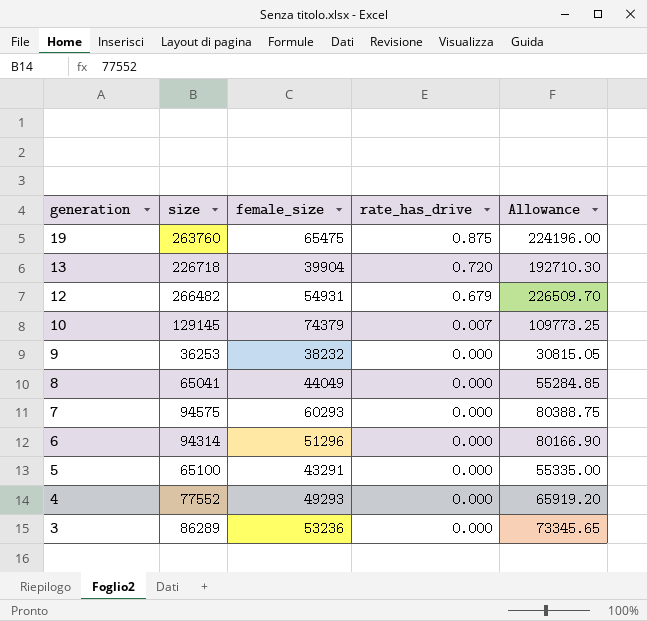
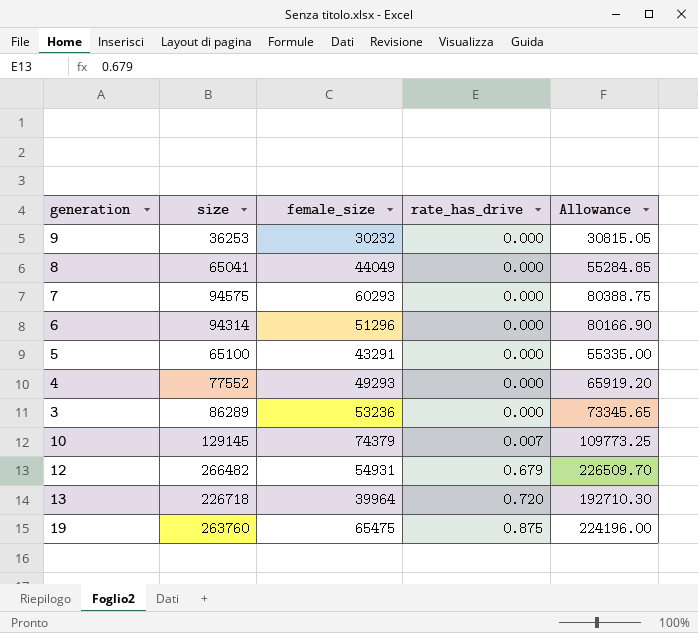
row order: generation descending -> rate_has_drive ascending
9 | female_size: 38232 -> 30232
13 | female_size: 39904 -> 39964

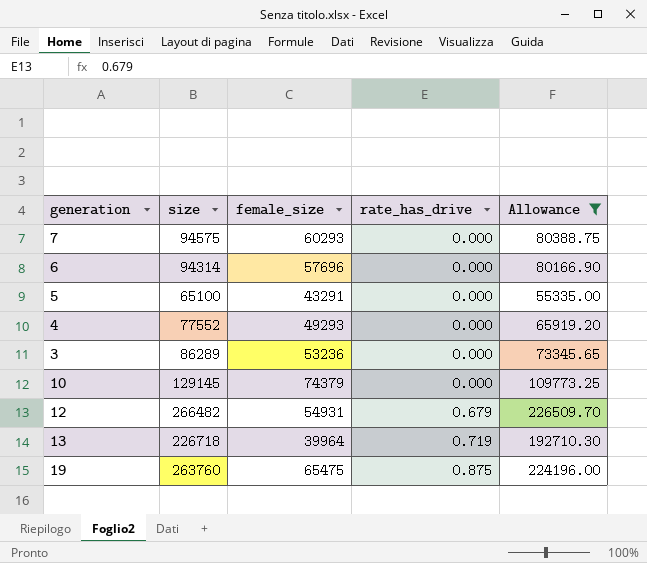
filter: none -> Allowance >= 55335.00
6 | female_size: 51296 -> 57696
10 | rate_has_drive: 0.007 -> 0.000
13 | rate_has_drive: 0.720 -> 0.719

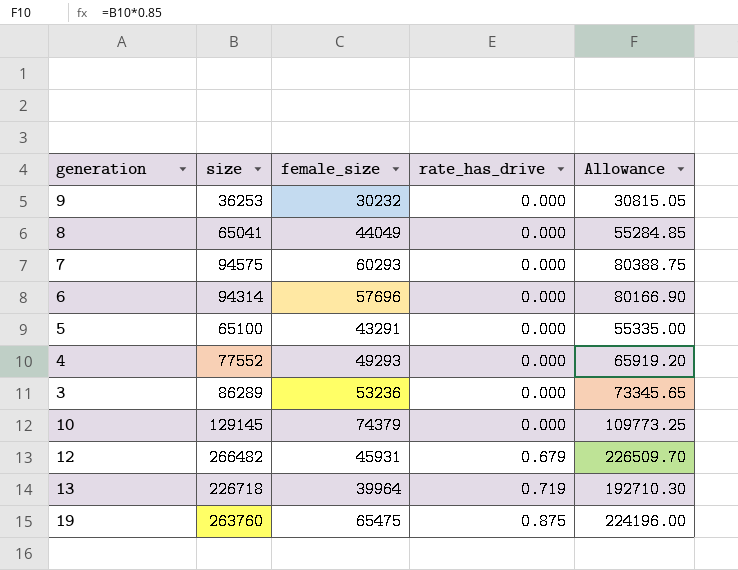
filter: Allowance >= 55335.00 -> none
12 | female_size: 54931 -> 45931

